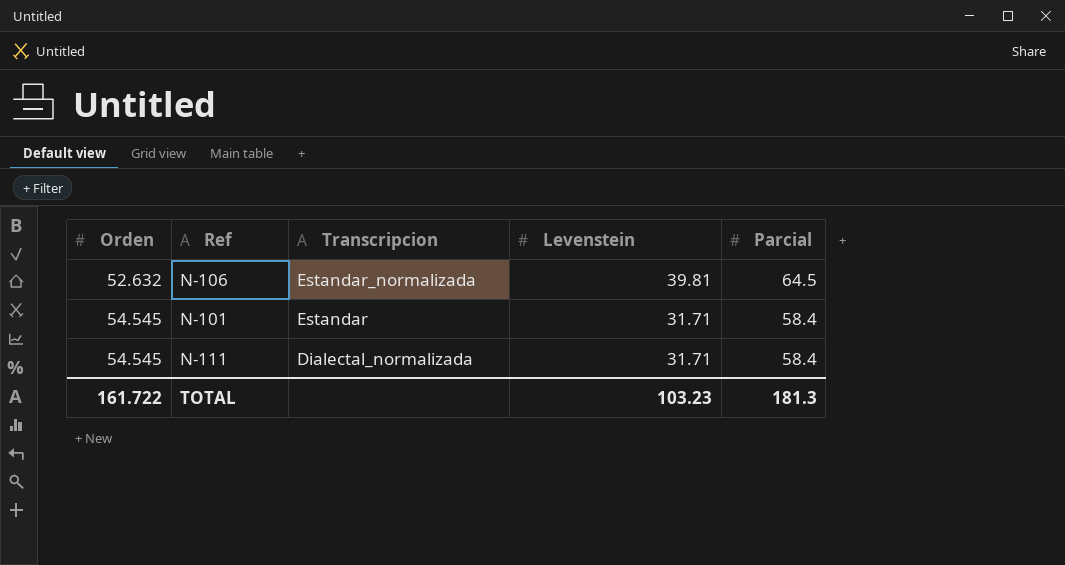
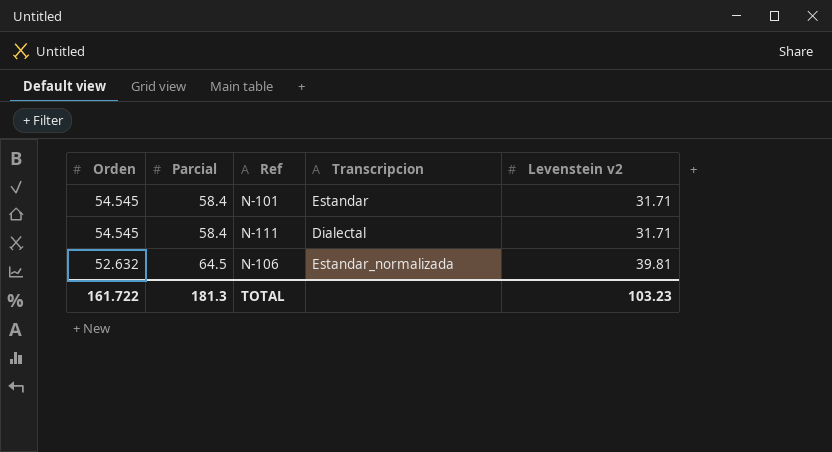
row order: Orden ascending -> Orden descending
column Parcial | position: 5 -> 2
column name: Levenstein -> Levenstein v2
N-111 | Transcripcion: Dialectal_normalizada -> Dialectal

